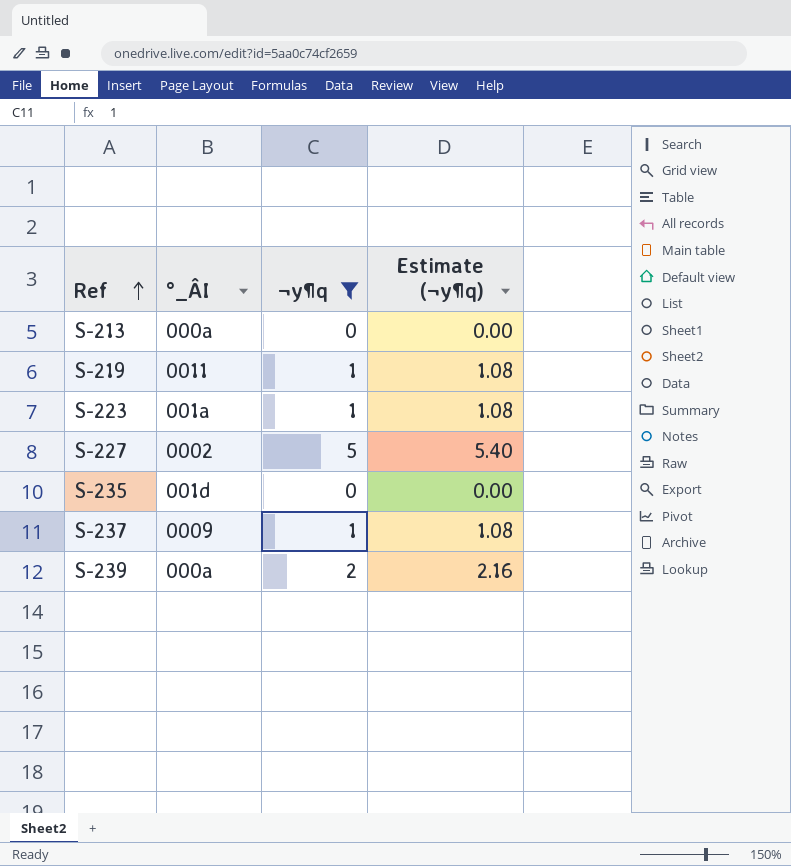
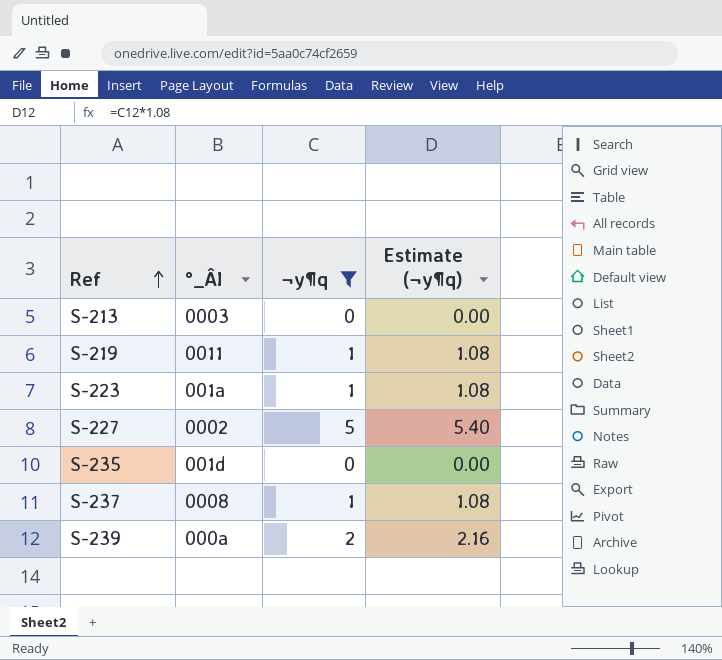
S-213 | °_ÂI: 000a -> 0003
S-237 | °_ÂI: 0009 -> 0008

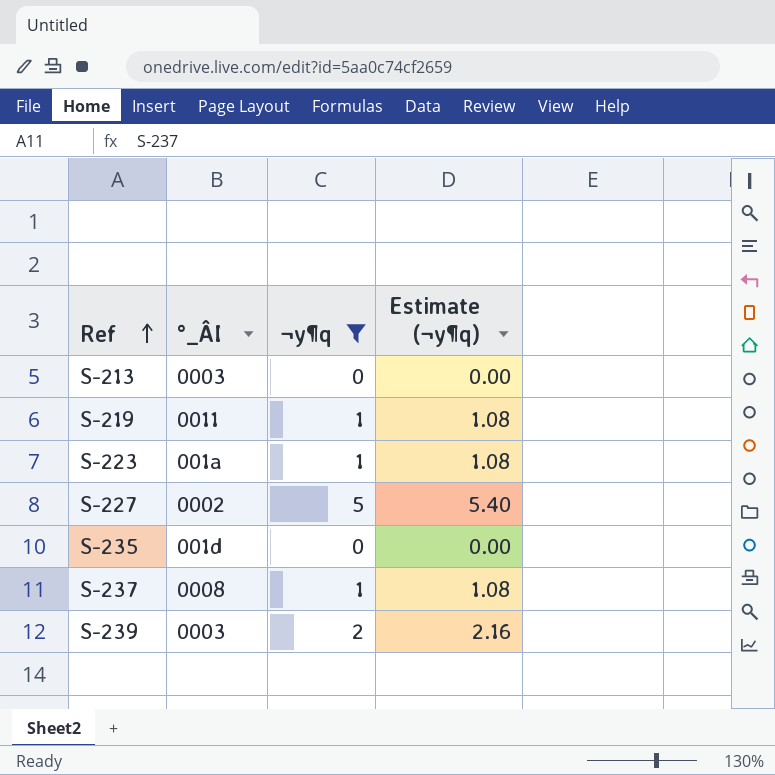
S-239 | °_ÂI: 000a -> 0003

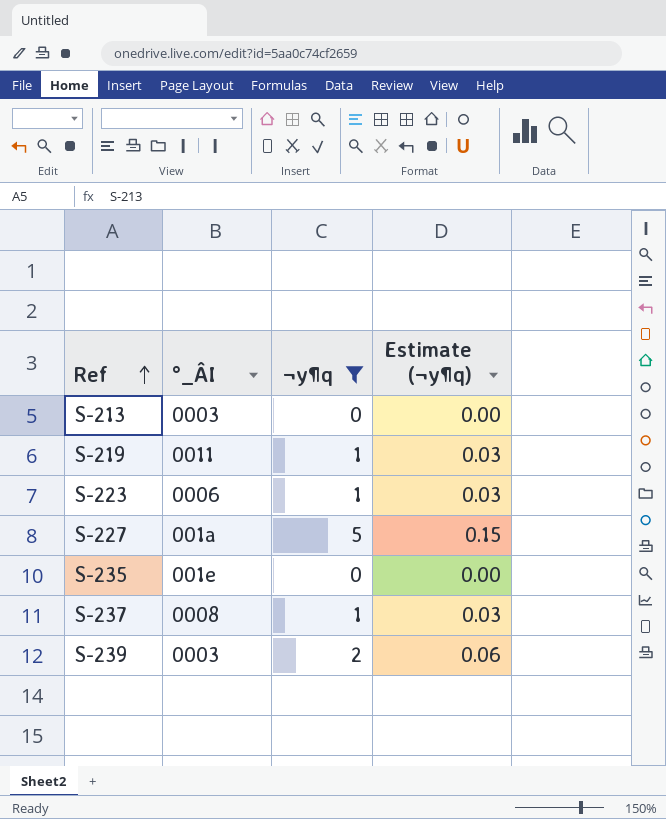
column Estimate (¬y¶q) | formula: [¬y¶q] * 1.08 -> [¬y¶q] * 0.03
S-223 | °_ÂI: 001a -> 0006
S-227 | °_ÂI: 0002 -> 001a
S-235 | °_ÂI: 001d -> 001e

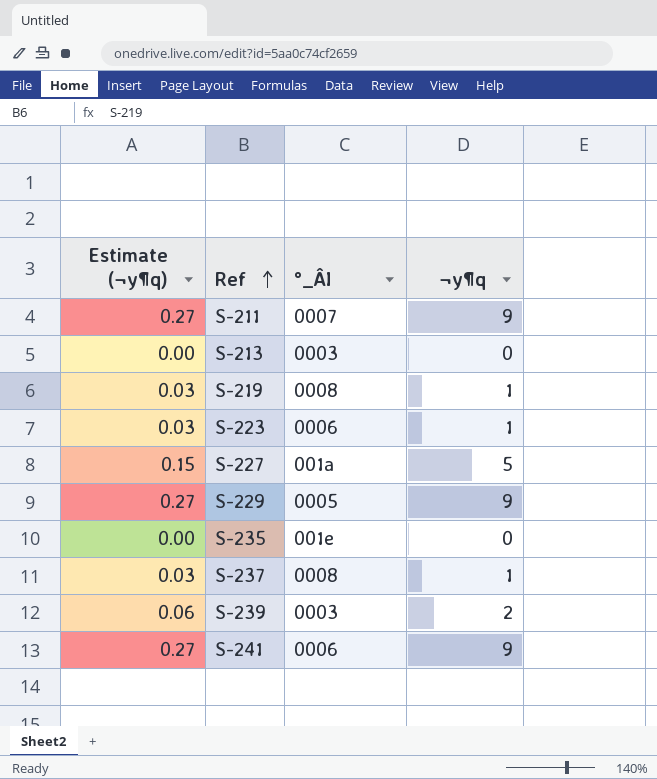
filter: ¬y¶q != 9 -> none
column Estimate (¬y¶q) | position: 4 -> 1
S-219 | °_ÂI: 0011 -> 0008

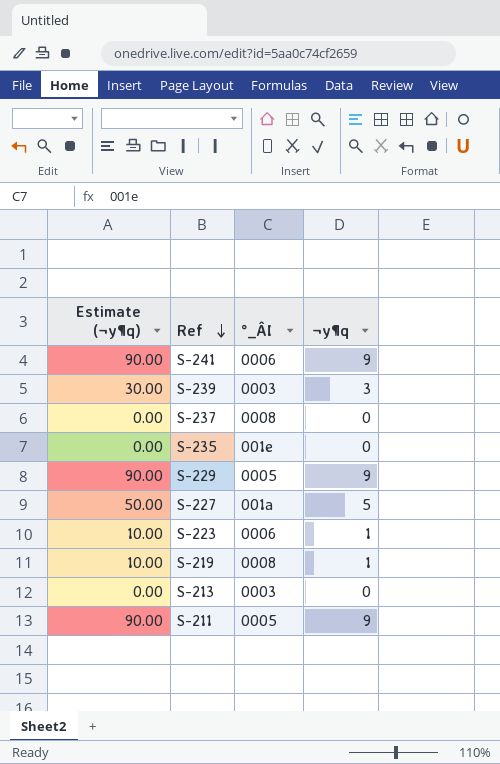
row order: Ref ascending -> Ref descending
column Estimate (¬y¶q) | formula: [¬y¶q] * 0.03 -> [¬y¶q] * 10
S-239 | ¬y¶q: 2 -> 3
S-237 | ¬y¶q: 1 -> 0
S-211 | °_ÂI: 0007 -> 0005

